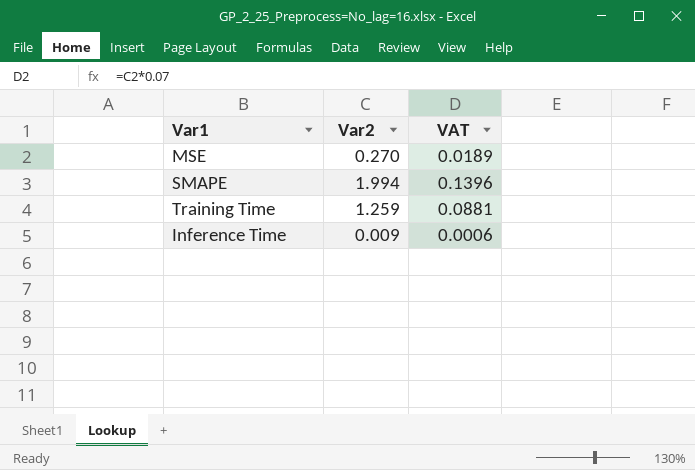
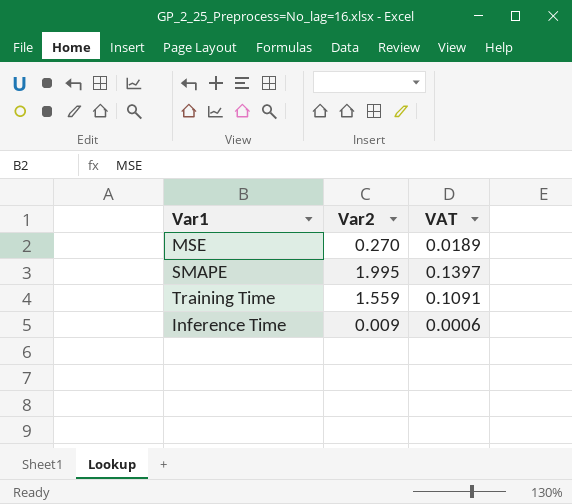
SMAPE | Var2: 1.994 -> 1.995
SMAPE | VAT: 0.1396 -> 0.1397
Training Time | Var2: 1.259 -> 1.559
Training Time | VAT: 0.0881 -> 0.1091

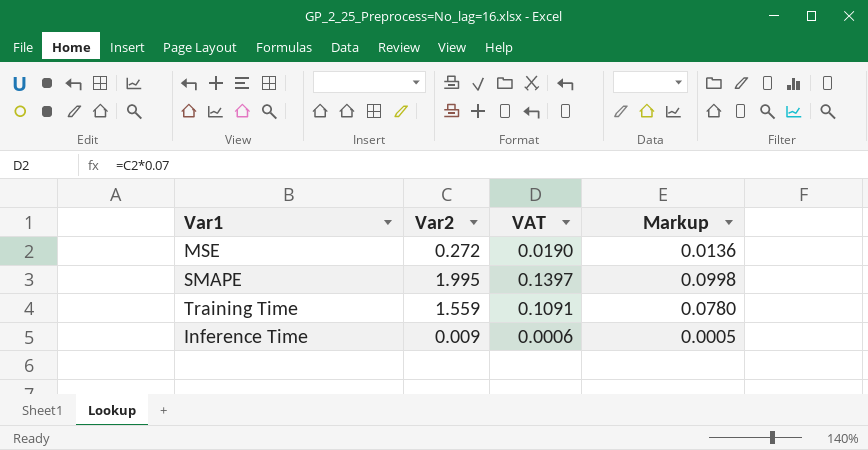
column Markup | formula: none -> [Var2] * 0.05
MSE | Var2: 0.270 -> 0.272
MSE | VAT: 0.0189 -> 0.0190

